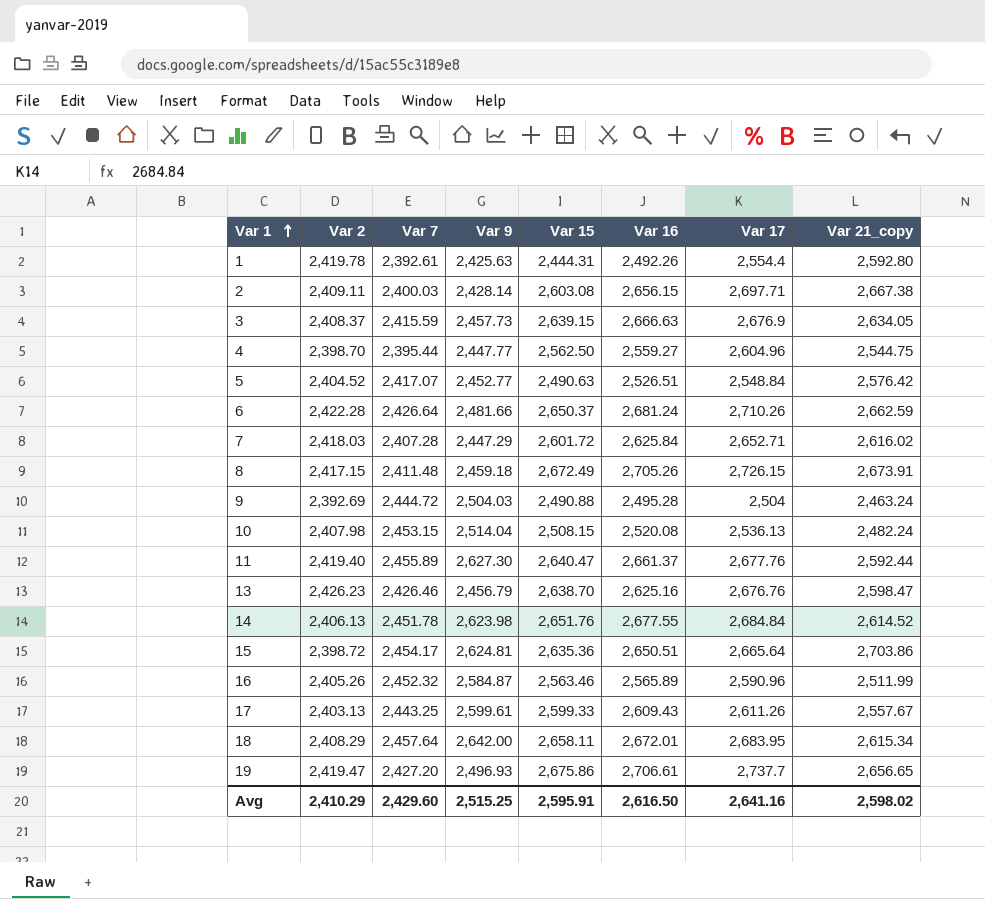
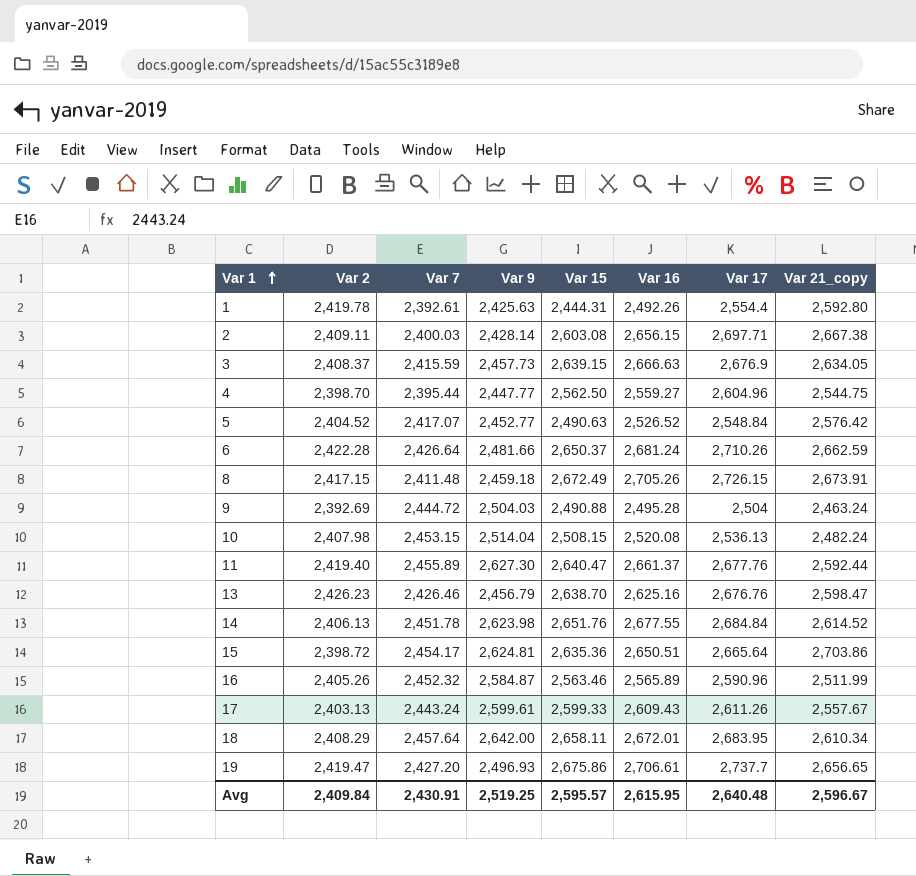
row 7: 2,418.03 | 2,407.28 | 2,447.29 | 2,601.72 | 2,625.84 | 2,652.71 | 2,616.02 -> none
5 | Var 16: 2,526.51 -> 2,526.52
17 | Var 7: 2,443.25 -> 2,443.24
18 | Var 21_copy: 2,615.34 -> 2,610.34
Avg | Var 2: 2,410.29 -> 2,409.84
Avg | Var 7: 2,429.60 -> 2,430.91
Avg | Var 9: 2,515.25 -> 2,519.25
Avg | Var 15: 2,595.91 -> 2,595.57
Avg | Var 16: 2,616.50 -> 2,615.95
Avg | Var 17: 2,641.16 -> 2,640.48
Avg | Var 21_copy: 2,598.02 -> 2,596.67

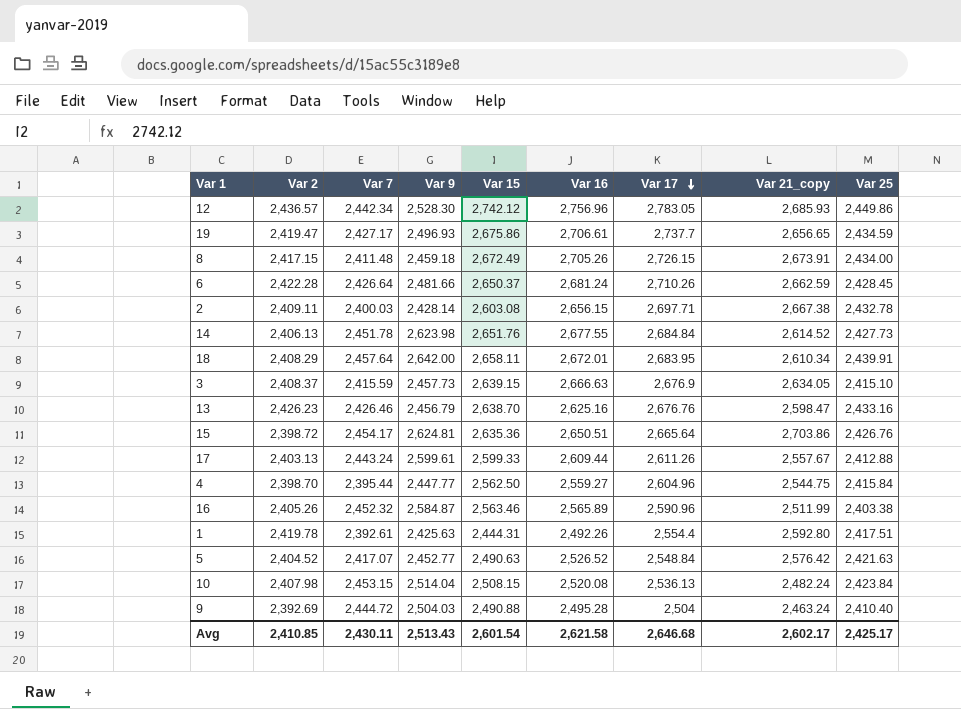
row order: Var 1 ascending -> Var 17 descending
column Var 25 | position: none -> 9
row 11: 2,419.40 | 2,455.89 | 2,627.30 | 2,640.47 | 2,661.37 | 2,677.76 | 2,592.44 -> none
row 12: none -> 2,436.57 | 2,442.34 | 2,528.30 | 2,742.12 | 2,756.96 | 2,783.05 | 2,685.93 | 2,449.86
19 | Var 7: 2,427.20 -> 2,427.17
17 | Var 16: 2,609.43 -> 2,609.44
Avg | Var 2: 2,409.84 -> 2,410.85
Avg | Var 7: 2,430.91 -> 2,430.11
Avg | Var 9: 2,519.25 -> 2,513.43
Avg | Var 15: 2,595.57 -> 2,601.54
Avg | Var 16: 2,615.95 -> 2,621.58
Avg | Var 17: 2,640.48 -> 2,646.68
Avg | Var 21_copy: 2,596.67 -> 2,602.17

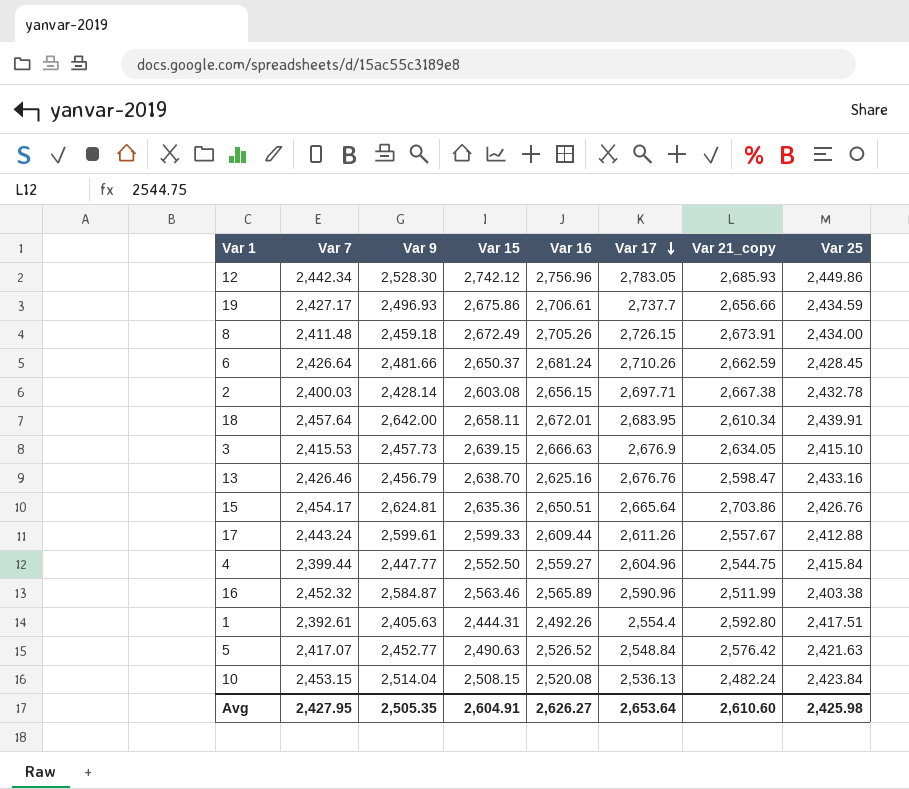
column Var 2 | position: 2 -> none
row 14: 2,406.13 | 2,451.78 | 2,623.98 | 2,651.76 | 2,677.55 | 2,684.84 | 2,614.52 | 2,427.73 -> none
row 9: 2,392.69 | 2,444.72 | 2,504.03 | 2,490.88 | 2,495.28 | 2,504 | 2,463.24 | 2,410.40 -> none
19 | Var 21_copy: 2,656.65 -> 2,656.66
3 | Var 7: 2,415.59 -> 2,415.53
4 | Var 7: 2,395.44 -> 2,399.44
4 | Var 15: 2,562.50 -> 2,552.50
1 | Var 9: 2,425.63 -> 2,405.63
Avg | Var 7: 2,430.11 -> 2,427.95
Avg | Var 9: 2,513.43 -> 2,505.35
Avg | Var 15: 2,601.54 -> 2,604.91
Avg | Var 16: 2,621.58 -> 2,626.27
Avg | Var 17: 2,646.68 -> 2,653.64
Avg | Var 21_copy: 2,602.17 -> 2,610.60
Avg | Var 25: 2,425.17 -> 2,425.98

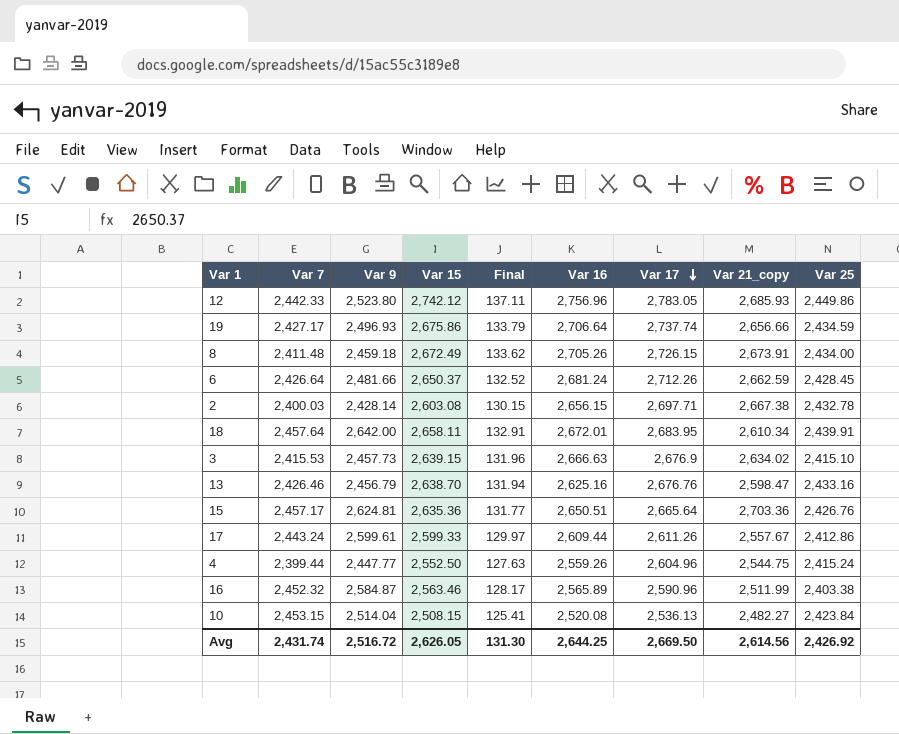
column Final | formula: none -> [Var 15] * 0.05
row 1: 2,392.61 | 2,405.63 | 2,444.31 | 2,492.26 | 2,554.4 | 2,592.80 | 2,417.51 -> none
row 5: 2,417.07 | 2,452.77 | 2,490.63 | 2,526.52 | 2,548.84 | 2,576.42 | 2,421.63 -> none
12 | Var 7: 2,442.34 -> 2,442.33
12 | Var 9: 2,528.30 -> 2,523.80
19 | Var 16: 2,706.61 -> 2,706.64
19 | Var 17: 2,737.7 -> 2,737.74
6 | Var 17: 2,710.26 -> 2,712.26
3 | Var 21_copy: 2,634.05 -> 2,634.02
15 | Var 7: 2,454.17 -> 2,457.17
15 | Var 21_copy: 2,703.86 -> 2,703.36
17 | Var 25: 2,412.88 -> 2,412.86
4 | Var 16: 2,559.27 -> 2,559.26
4 | Var 25: 2,415.84 -> 2,415.24
10 | Var 21_copy: 2,482.24 -> 2,482.27
Avg | Var 7: 2,427.95 -> 2,431.74
Avg | Var 9: 2,505.35 -> 2,516.72
Avg | Var 15: 2,604.91 -> 2,626.05
Avg | Var 16: 2,626.27 -> 2,644.25
Avg | Var 17: 2,653.64 -> 2,669.50
Avg | Var 21_copy: 2,610.60 -> 2,614.56
Avg | Var 25: 2,425.98 -> 2,426.92

